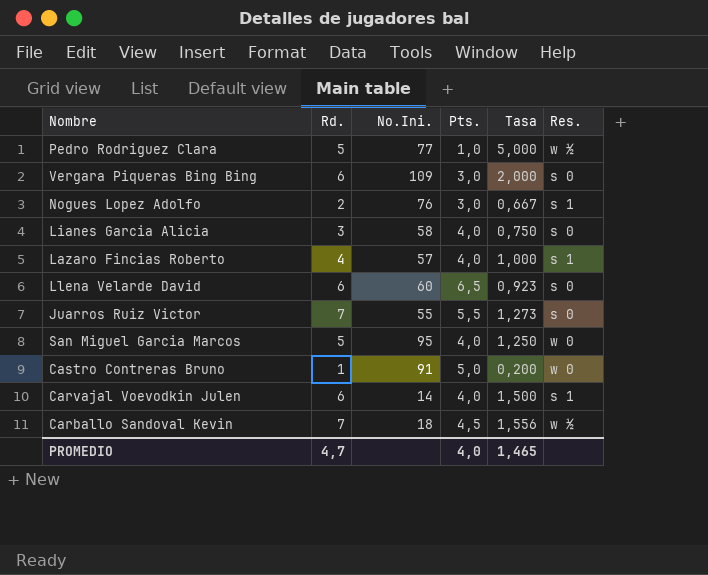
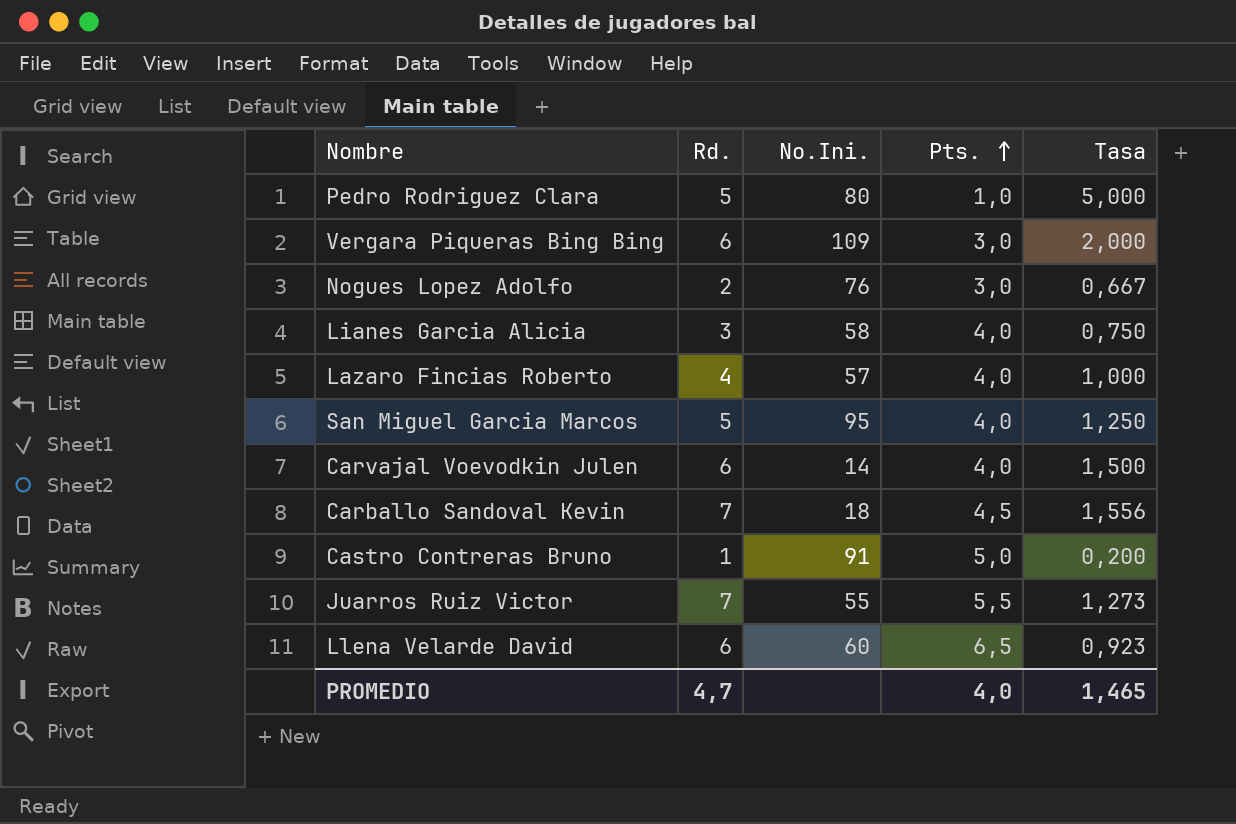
row order: none -> Pts. ascending
column Res. | position: 6 -> none
Pedro Rodriguez Clara | No.Ini.: 77 -> 80

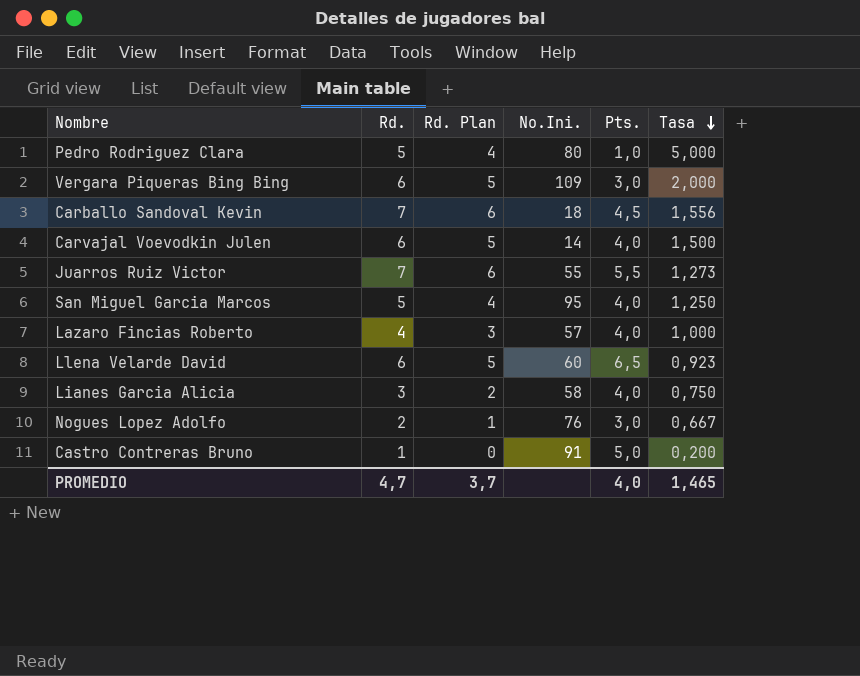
row order: Pts. ascending -> Tasa descending
column Rd. Plan | formula: none -> [Rd.] - 1

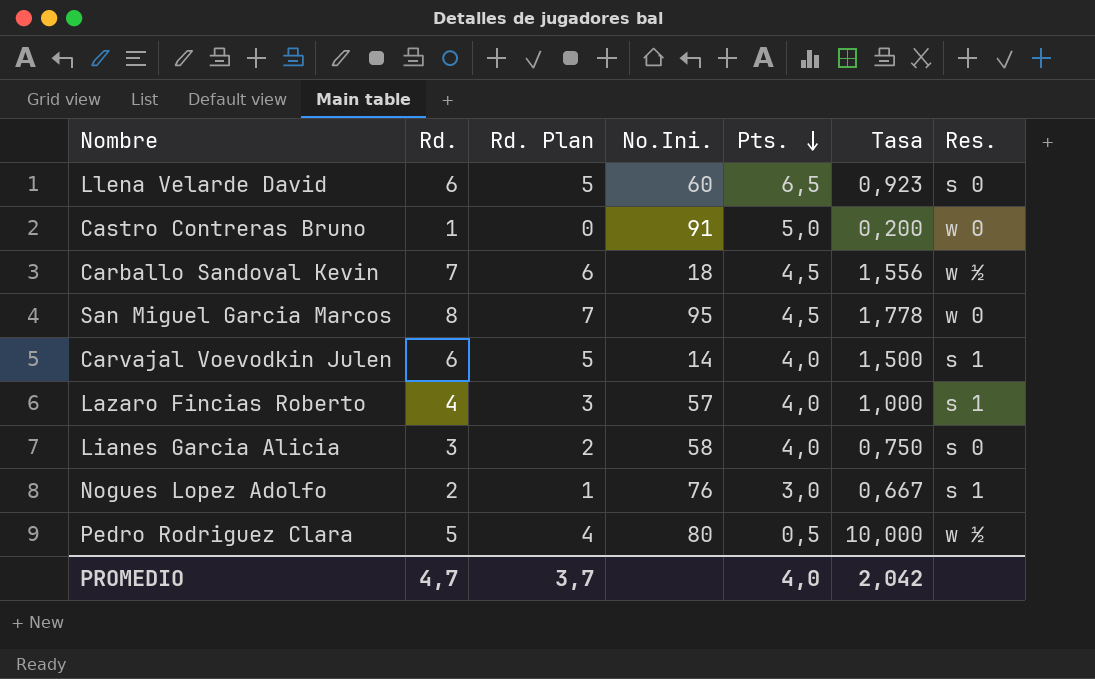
row order: Tasa descending -> Pts. descending
column Res. | position: none -> 7
row Vergara Piqueras Bing Bing: 6 | 5 | 109 | 3,0 | 2,000 -> none
row Juarros Ruiz Victor: 7 | 6 | 55 | 5,5 | 1,273 -> none
San Miguel Garcia Marcos | Rd.: 5 -> 8
San Miguel Garcia Marcos | Rd. Plan: 4 -> 7
San Miguel Garcia Marcos | Pts.: 4,0 -> 4,5
San Miguel Garcia Marcos | Tasa: 1,250 -> 1,778
Pedro Rodriguez Clara | Pts.: 1,0 -> 0,5
Pedro Rodriguez Clara | Tasa: 5,000 -> 10,000
PROMEDIO | Tasa: 1,465 -> 2,042

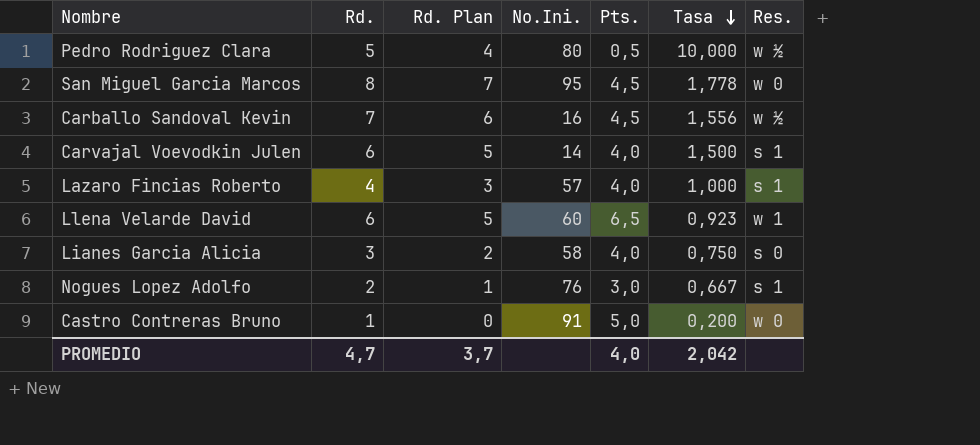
row order: Pts. descending -> Tasa descending
Carballo Sandoval Kevin | No.Ini.: 18 -> 16
Llena Velarde David | Res.: s 0 -> w 1

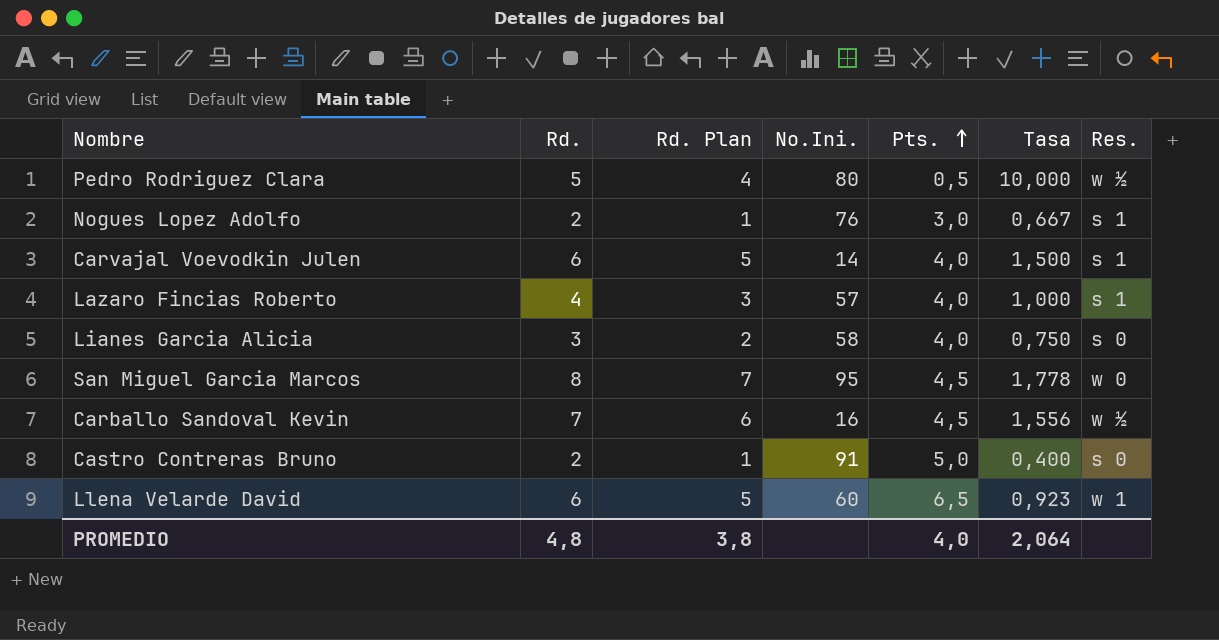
row order: Tasa descending -> Pts. ascending
Castro Contreras Bruno | Rd.: 1 -> 2
Castro Contreras Bruno | Rd. Plan: 0 -> 1
Castro Contreras Bruno | Tasa: 0,200 -> 0,400
Castro Contreras Bruno | Res.: w 0 -> s 0
PROMEDIO | Rd.: 4,7 -> 4,8
PROMEDIO | Rd. Plan: 3,7 -> 3,8
PROMEDIO | Tasa: 2,042 -> 2,064

